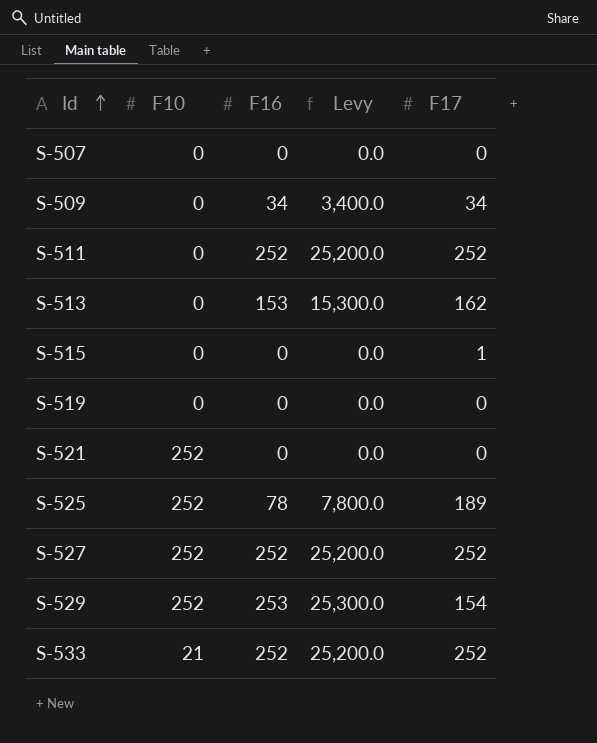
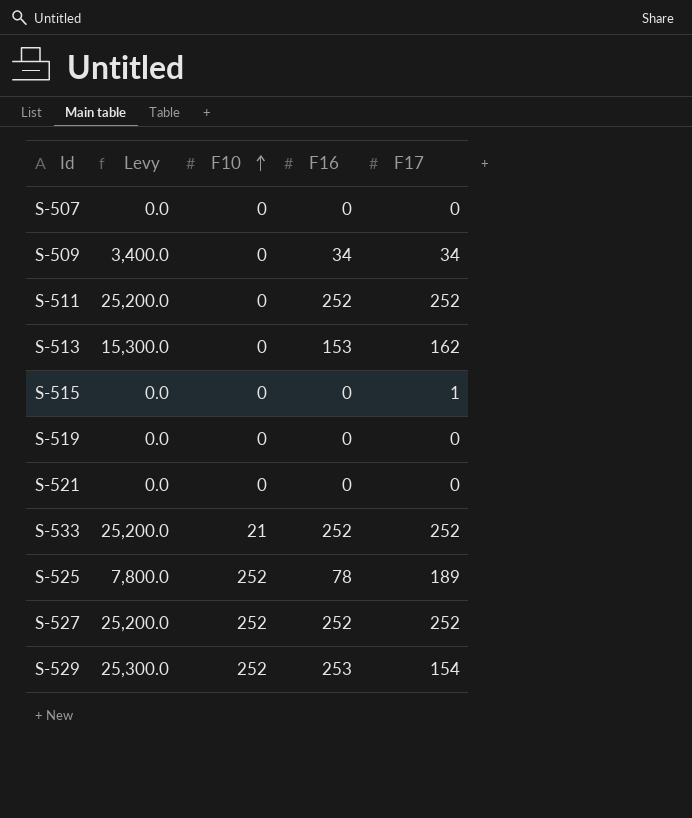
row order: Id ascending -> F10 ascending
column Levy | position: 4 -> 2
S-521 | F10: 252 -> 0

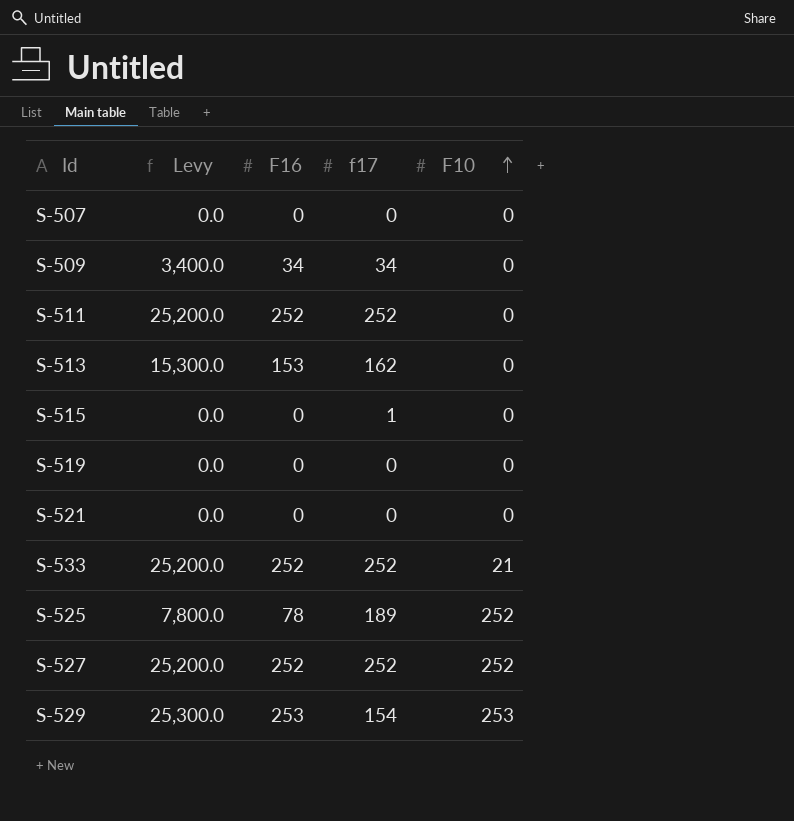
column name: F17 -> f17
column F10 | position: 3 -> 5
S-529 | F10: 252 -> 253

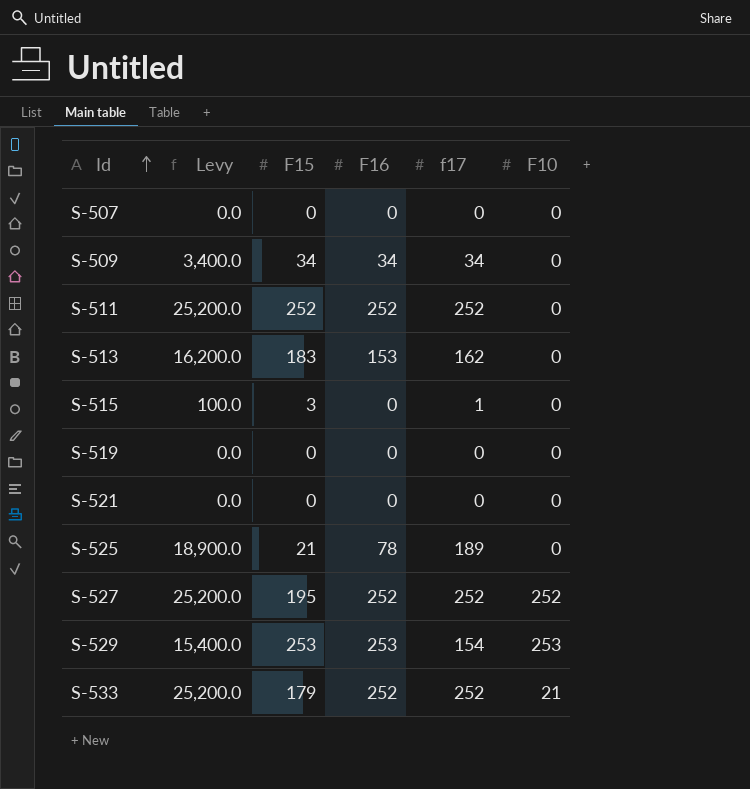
row order: F10 ascending -> Id ascending
column Levy | formula: [F16] * 100 -> [f17] * 100
column F15 | position: none -> 3
S-525 | F10: 252 -> 0

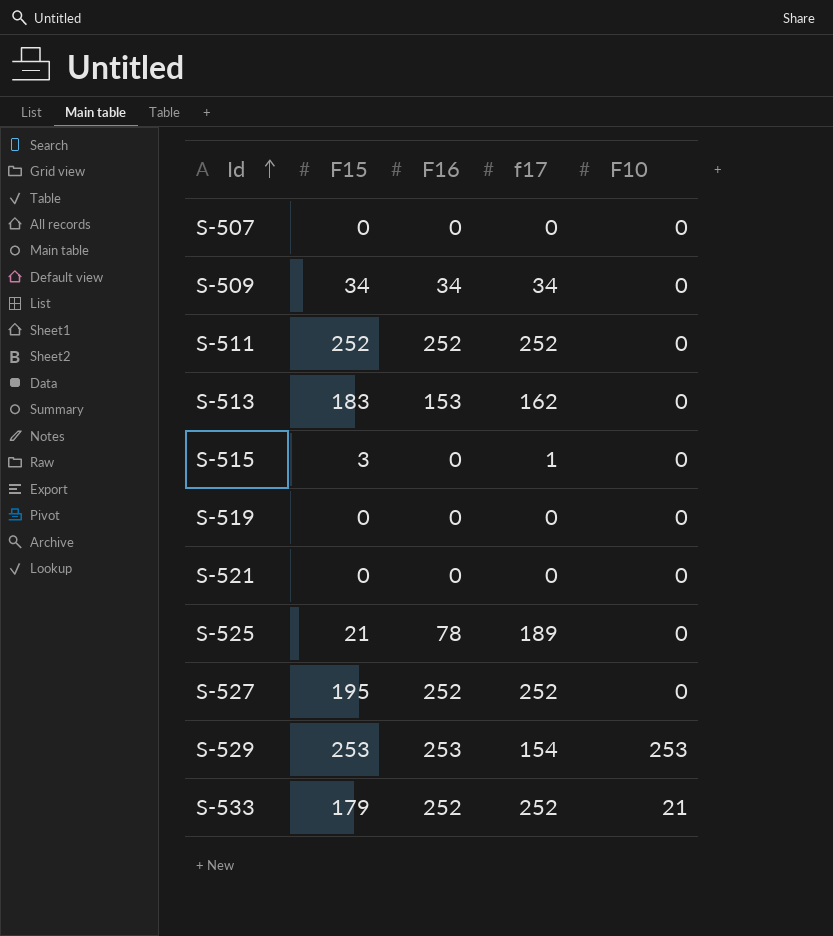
column Levy | formula: [f17] * 100 -> none
S-527 | F10: 252 -> 0

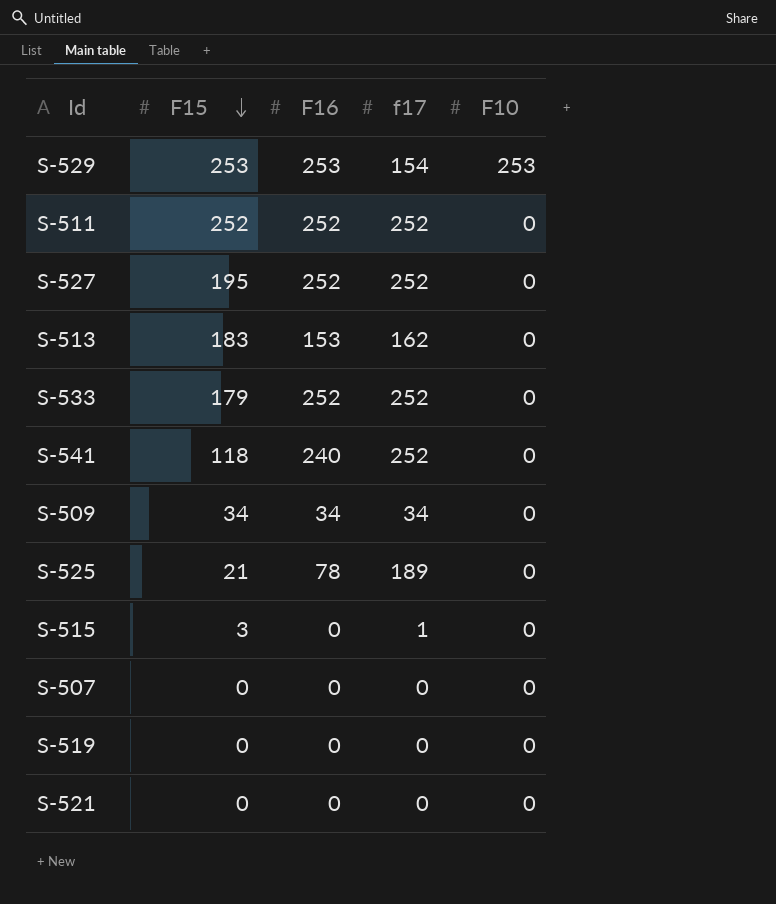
row order: Id ascending -> F15 descending
S-533 | F10: 21 -> 0
row S-541: none -> 118 | 240 | 252 | 0

